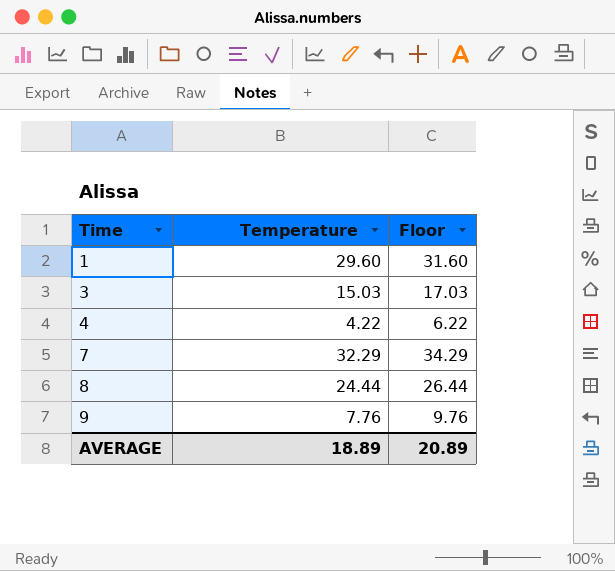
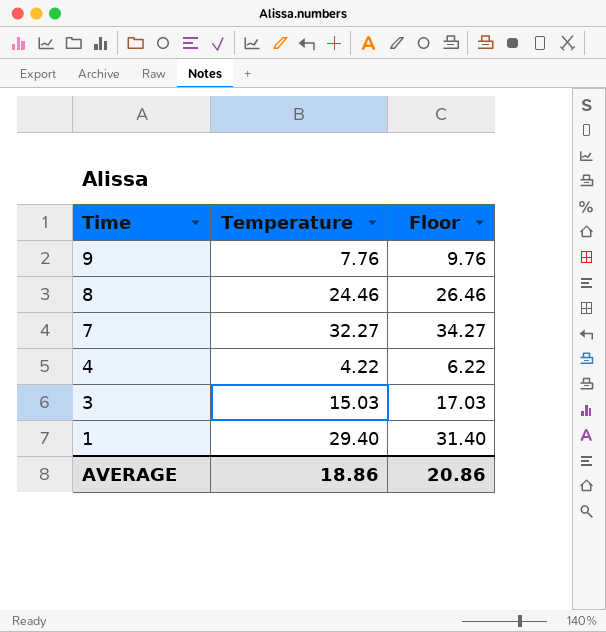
row order: Time ascending -> Time descending
8 | Temperature: 24.44 -> 24.46
8 | Floor: 26.44 -> 26.46
7 | Temperature: 32.29 -> 32.27
7 | Floor: 34.29 -> 34.27
1 | Temperature: 29.60 -> 29.40
1 | Floor: 31.60 -> 31.40
AVERAGE | Temperature: 18.89 -> 18.86
AVERAGE | Floor: 20.89 -> 20.86

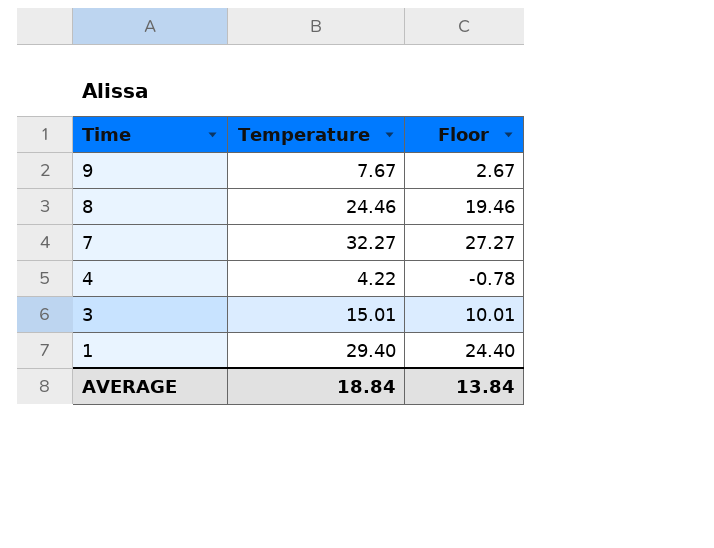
column Floor | formula: [Temperature] + 2 -> [Temperature] - 5
9 | Temperature: 7.76 -> 7.67
3 | Temperature: 15.03 -> 15.01
AVERAGE | Temperature: 18.86 -> 18.84
AVERAGE | Floor: 20.86 -> 13.84

